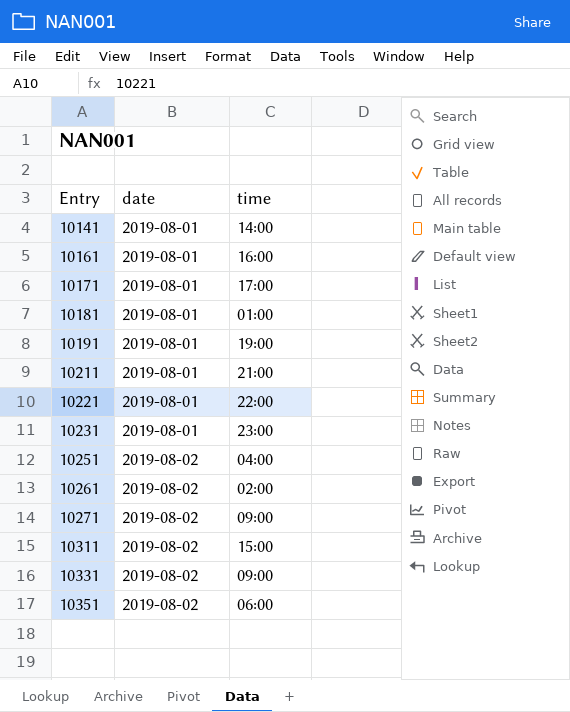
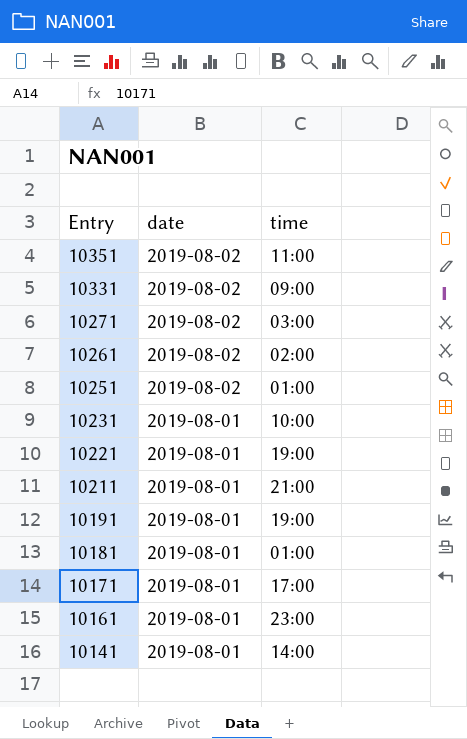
row order: Entry ascending -> Entry descending
row 10311: 2019-08-02 | 15:00 -> none
10351 | time: 06:00 -> 11:00
10271 | time: 09:00 -> 03:00
10251 | time: 04:00 -> 01:00
10231 | time: 23:00 -> 10:00
10221 | time: 22:00 -> 19:00
10161 | time: 16:00 -> 23:00

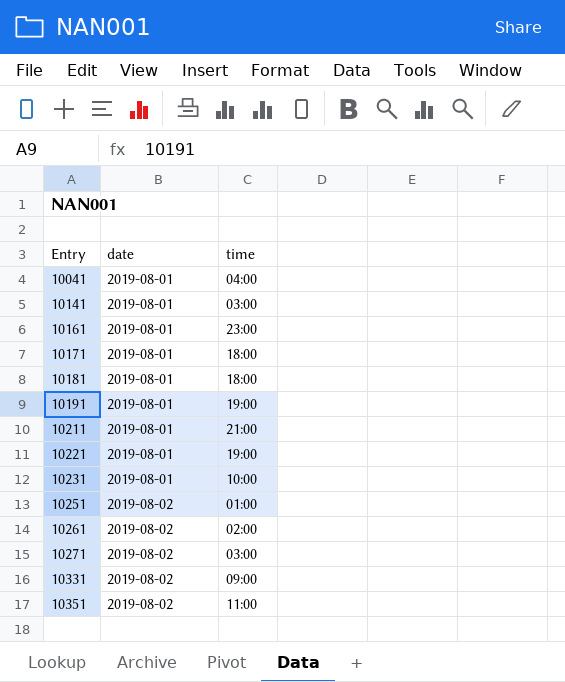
row order: Entry descending -> Entry ascending
row 10041: none -> 2019-08-01 | 04:00
10141 | time: 14:00 -> 03:00
10171 | time: 17:00 -> 18:00
10181 | time: 01:00 -> 18:00

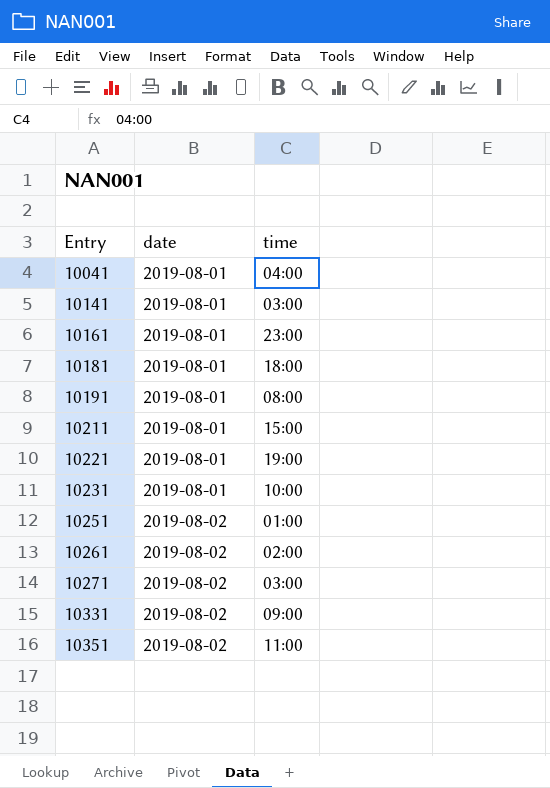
row 10171: 2019-08-01 | 18:00 -> none
10191 | time: 19:00 -> 08:00
10211 | time: 21:00 -> 15:00

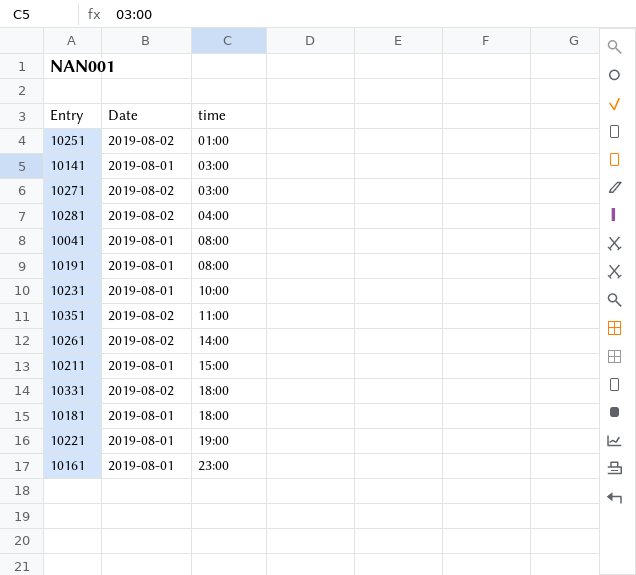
row order: Entry ascending -> time ascending
column name: date -> Date
row 10281: none -> 2019-08-02 | 04:00
10041 | time: 04:00 -> 08:00
10261 | time: 02:00 -> 14:00
10331 | time: 09:00 -> 18:00

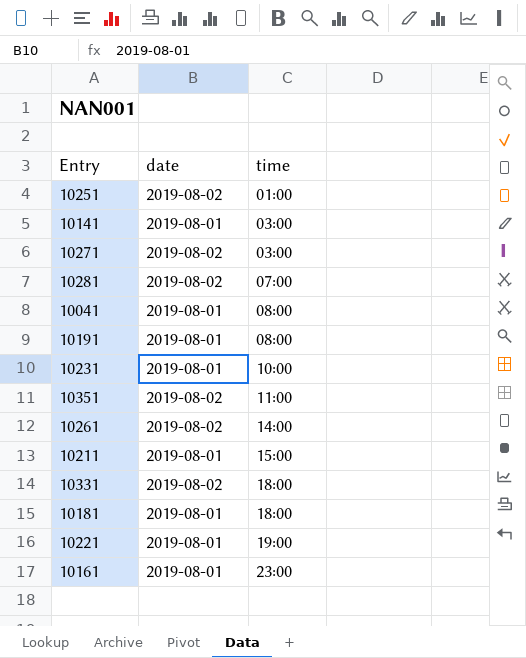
column name: Date -> date
10281 | time: 04:00 -> 07:00

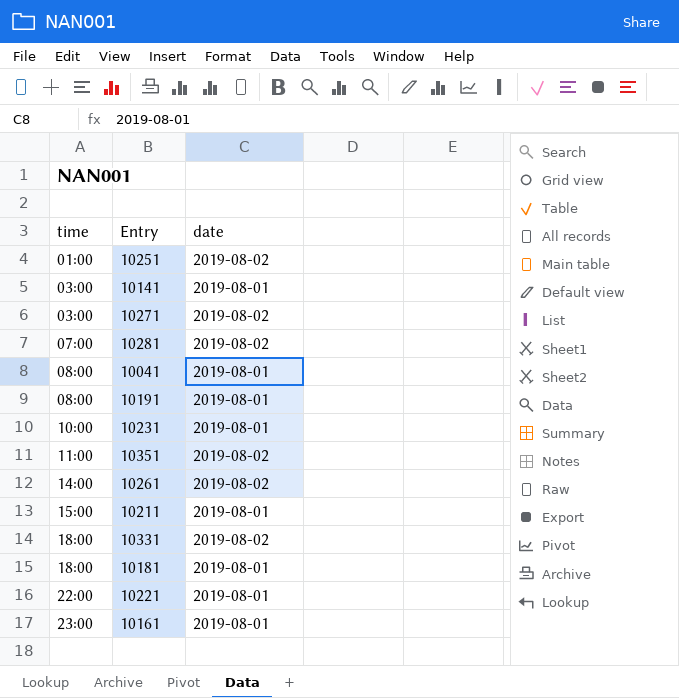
column time | position: 3 -> 1
10221 | time: 19:00 -> 22:00

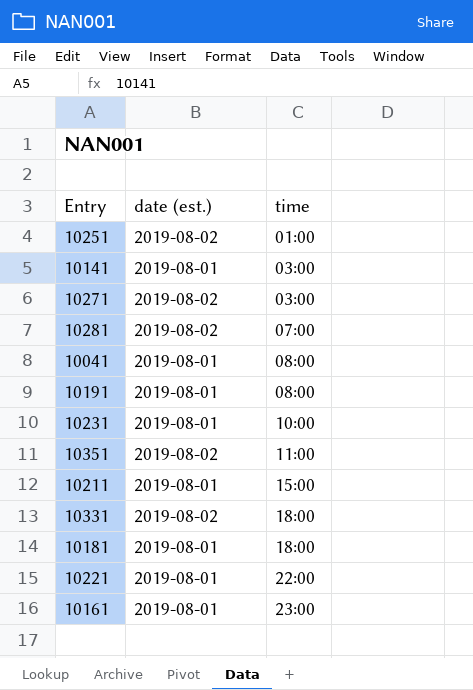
column name: date -> date (est.)
column time | position: 1 -> 3
row 10261: 14:00 | 2019-08-02 -> none

